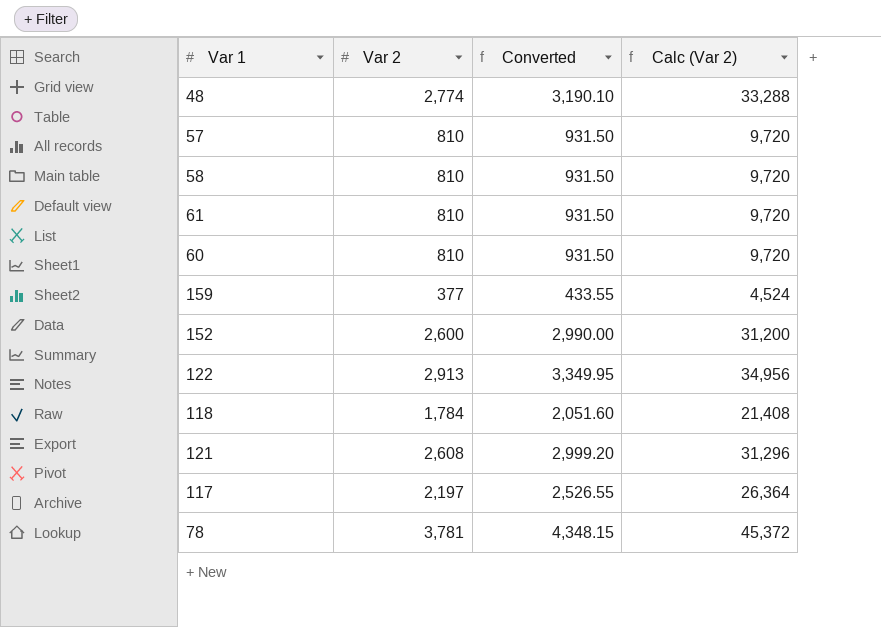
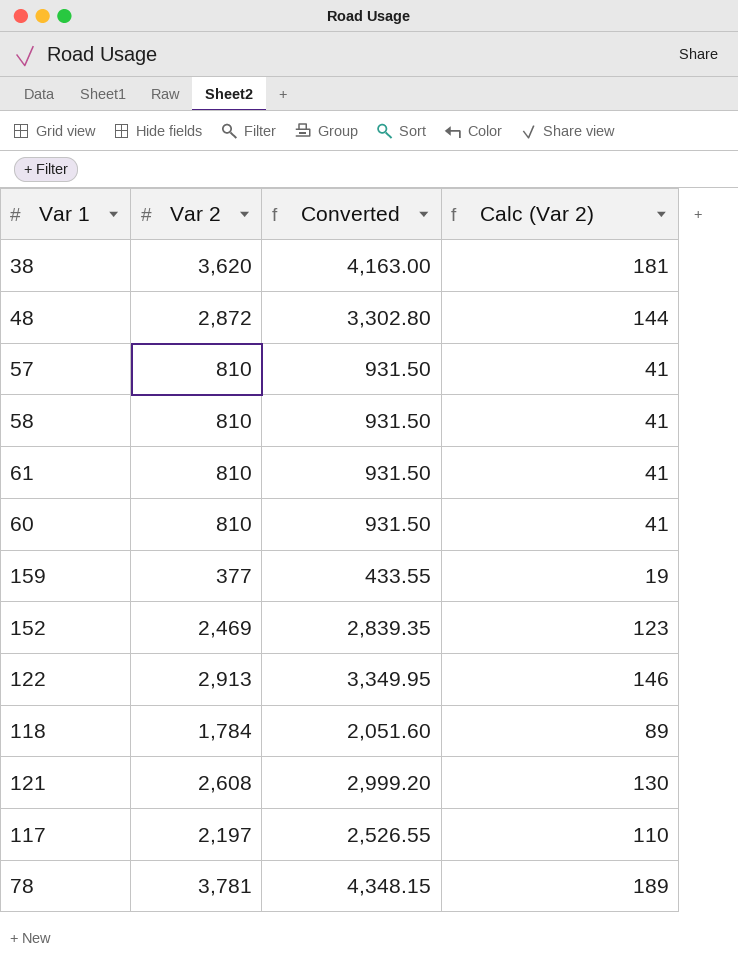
column Calc (Var 2) | formula: [Var 2] * 12 -> [Var 2] * 0.05
row 38: none -> 3,620 | 4,163.00 | 181
48 | Var 2: 2,774 -> 2,872
48 | Converted: 3,190.10 -> 3,302.80
152 | Var 2: 2,600 -> 2,469
152 | Converted: 2,990.00 -> 2,839.35

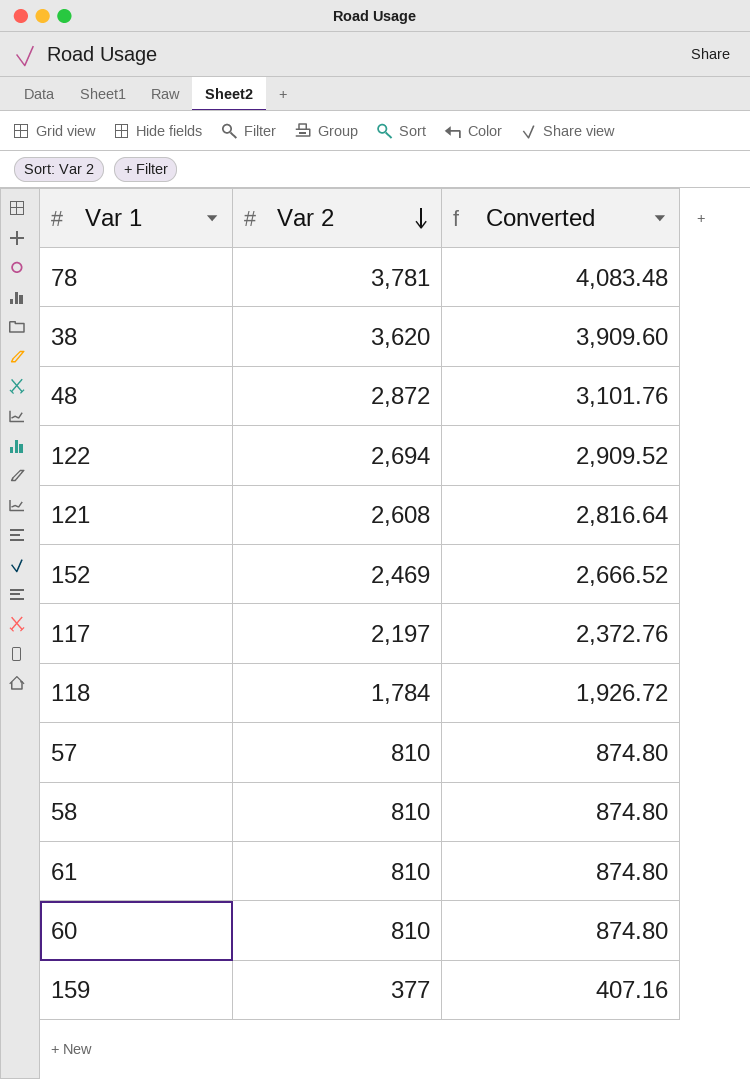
row order: none -> Var 2 descending
column Calc (Var 2) | formula: [Var 2] * 0.05 -> none
column Converted | formula: [Var 2] * 1.15 -> [Var 2] * 1.08
122 | Var 2: 2,913 -> 2,694

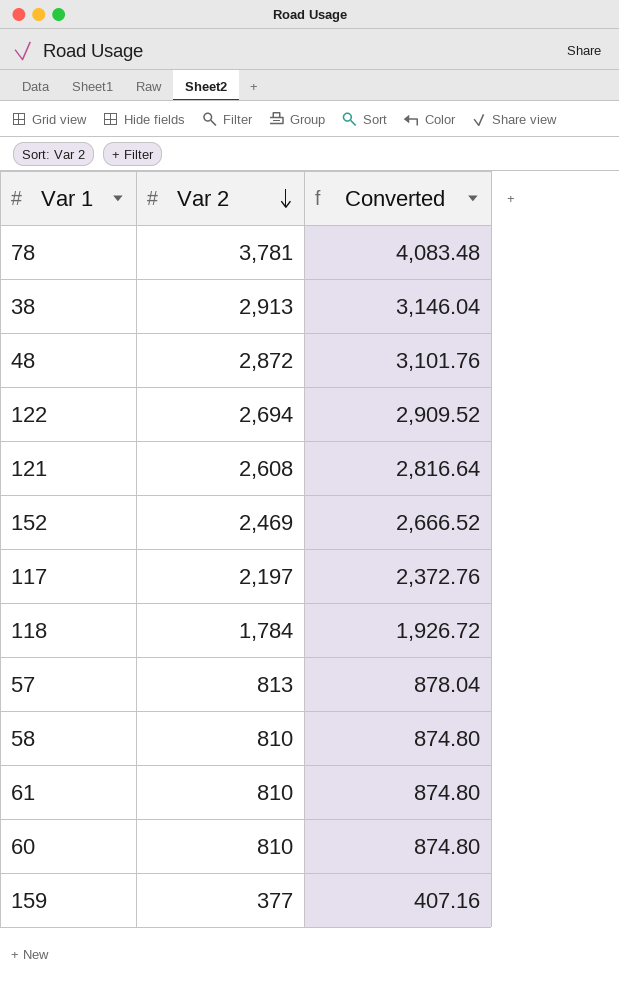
38 | Var 2: 3,620 -> 2,913
38 | Converted: 3,909.60 -> 3,146.04
57 | Var 2: 810 -> 813
57 | Converted: 874.80 -> 878.04

